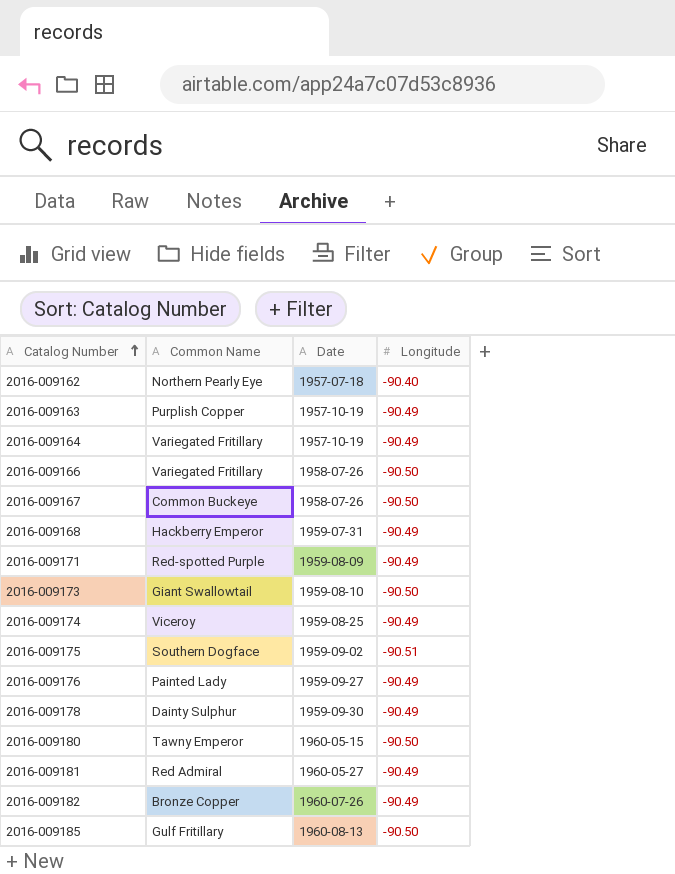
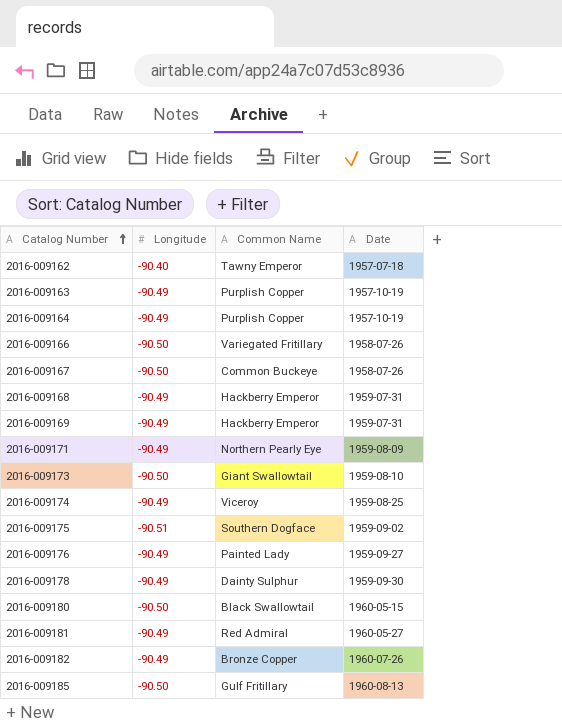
column Longitude | position: 4 -> 2
2016-009162 | Common Name: Northern Pearly Eye -> Tawny Emperor
2016-009164 | Common Name: Variegated Fritillary -> Purplish Copper
row 2016-009169: none -> -90.49 | Hackberry Emperor | 1959-07-31
2016-009171 | Common Name: Red-spotted Purple -> Northern Pearly Eye
2016-009180 | Common Name: Tawny Emperor -> Black Swallowtail

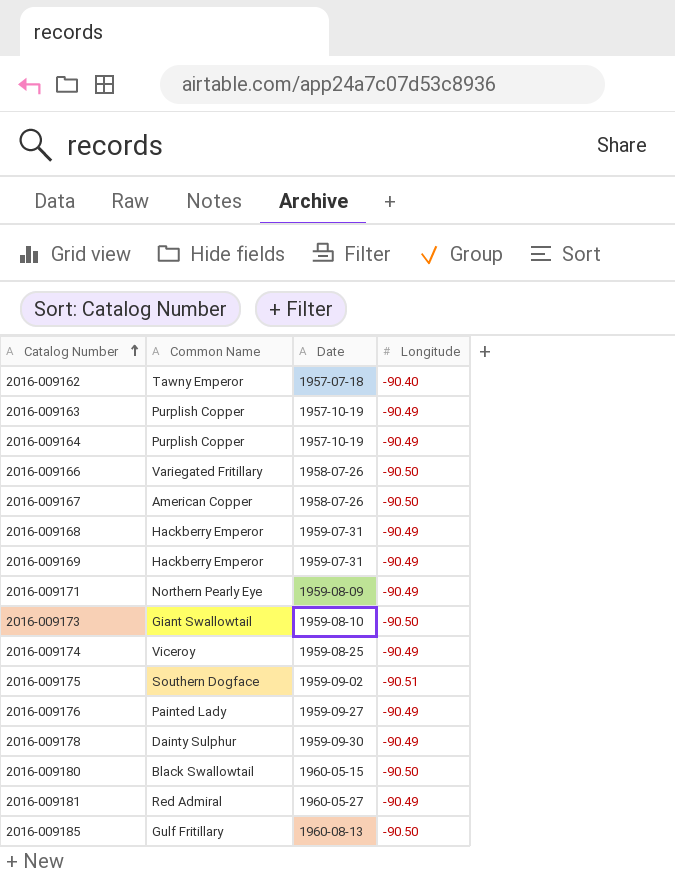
column Longitude | position: 2 -> 4
row 2016-009182: -90.49 | Bronze Copper | 1960-07-26 -> none
2016-009167 | Common Name: Common Buckeye -> American Copper

